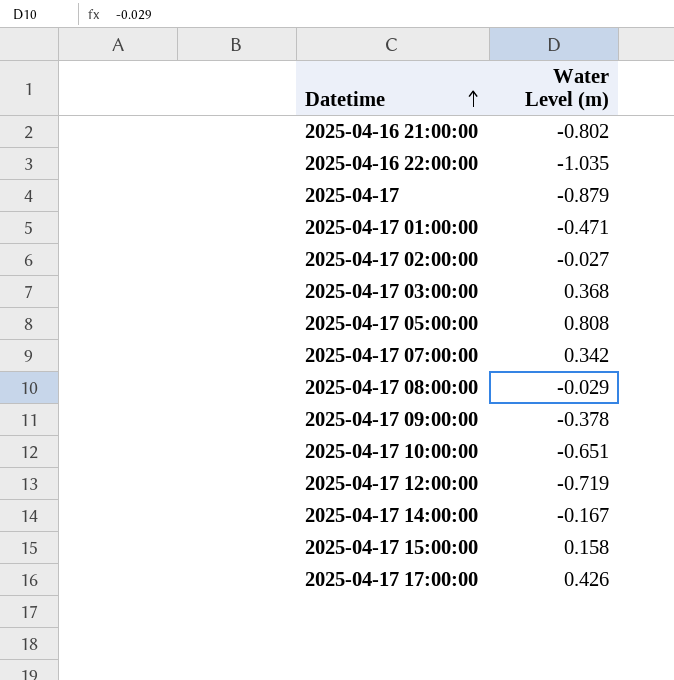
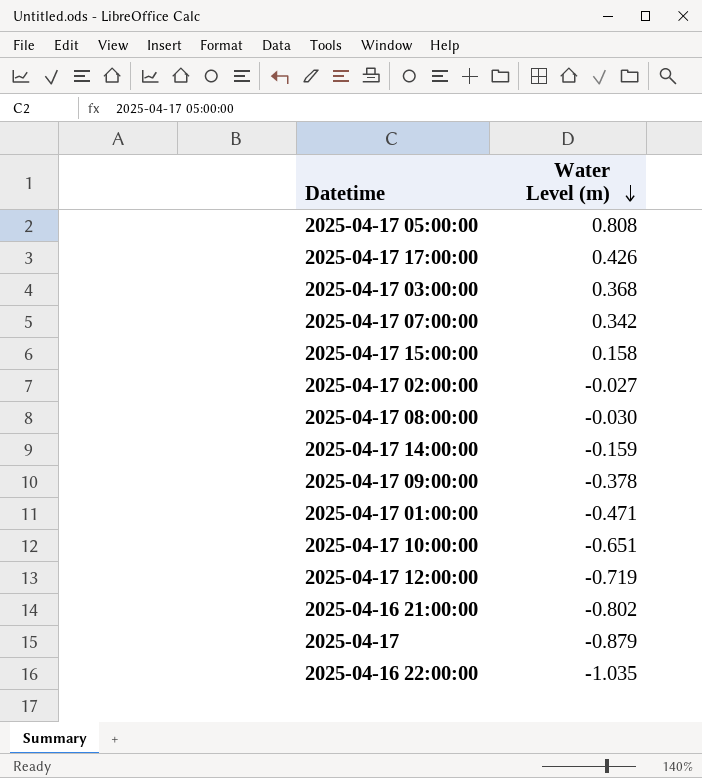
row order: Datetime ascending -> Water Level (m) descending
2025-04-17 08:00:00 | Water Level (m): -0.029 -> -0.030
2025-04-17 14:00:00 | Water Level (m): -0.167 -> -0.159

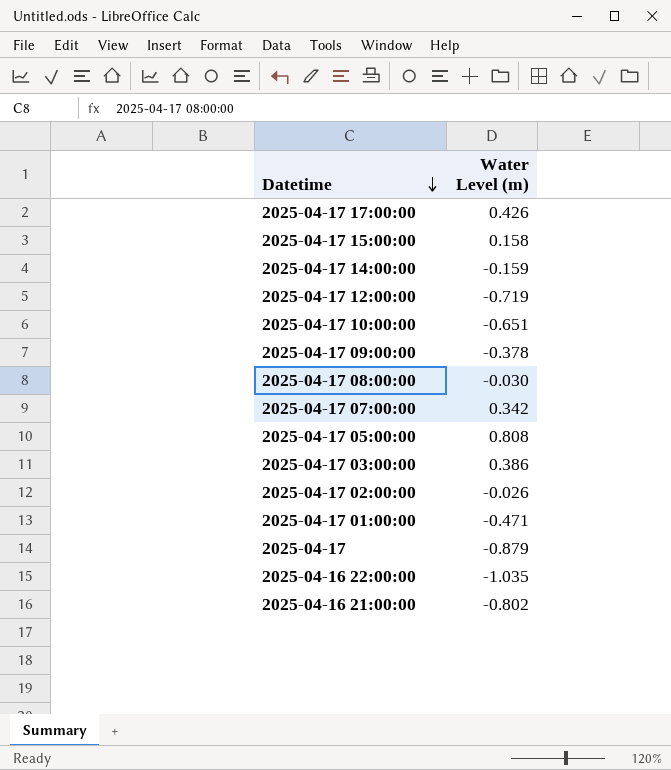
row order: Water Level (m) descending -> Datetime descending
2025-04-17 03:00:00 | Water Level (m): 0.368 -> 0.386
2025-04-17 02:00:00 | Water Level (m): -0.027 -> -0.026

